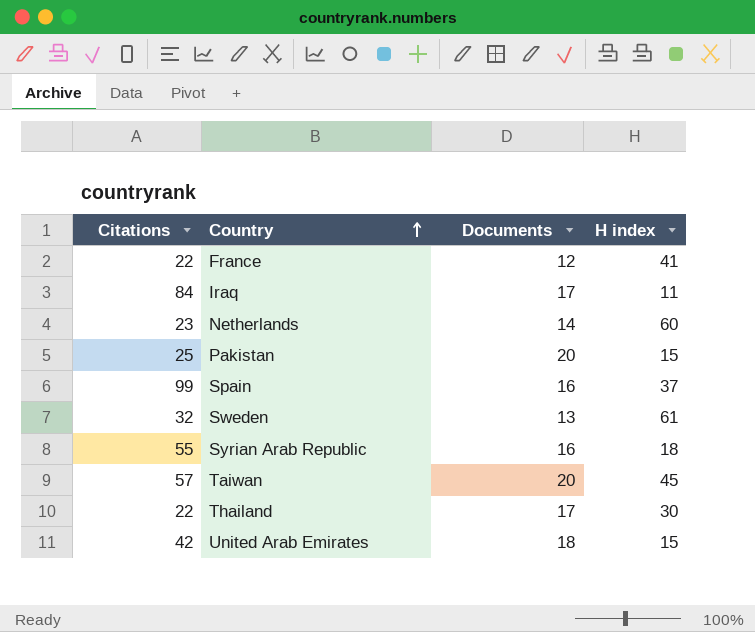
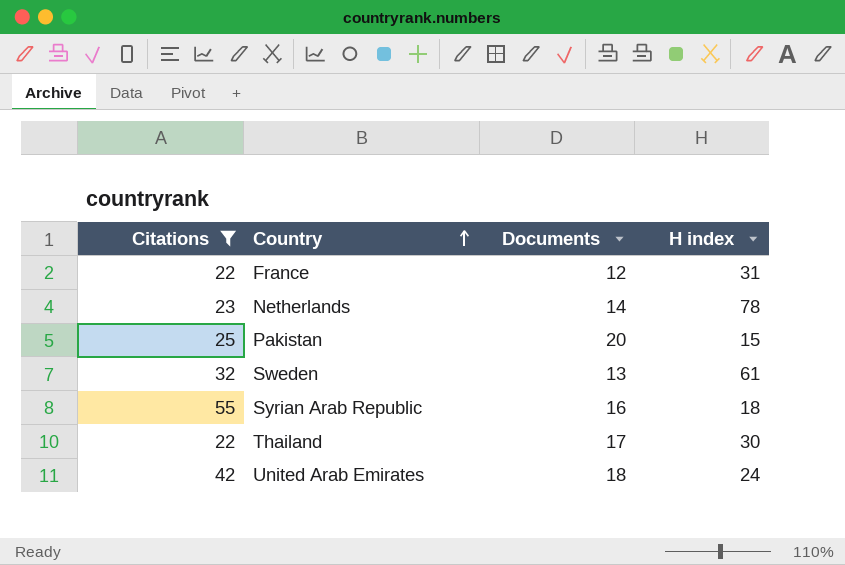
filter: none -> Citations <= 55
France | H index: 41 -> 31
Netherlands | H index: 60 -> 78
United Arab Emirates | H index: 15 -> 24

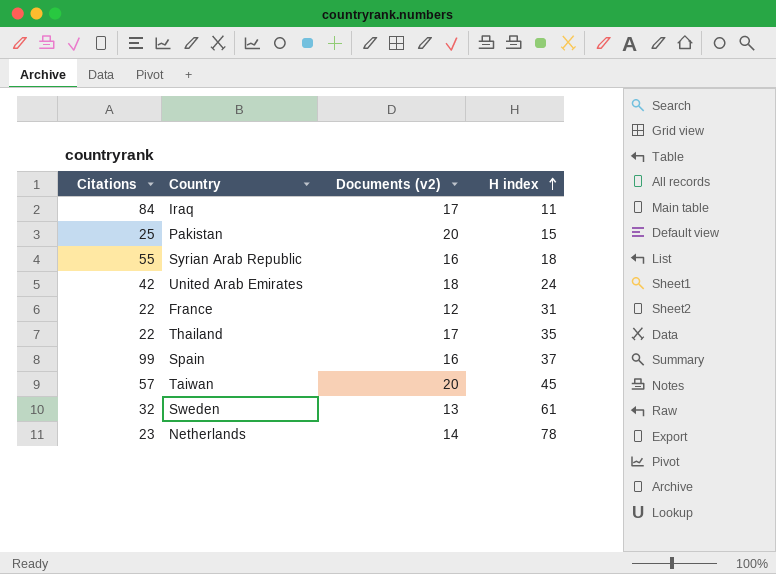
filter: Citations <= 55 -> none
row order: Country ascending -> H index ascending
column name: Documents -> Documents (v2)
Thailand | H index: 30 -> 35

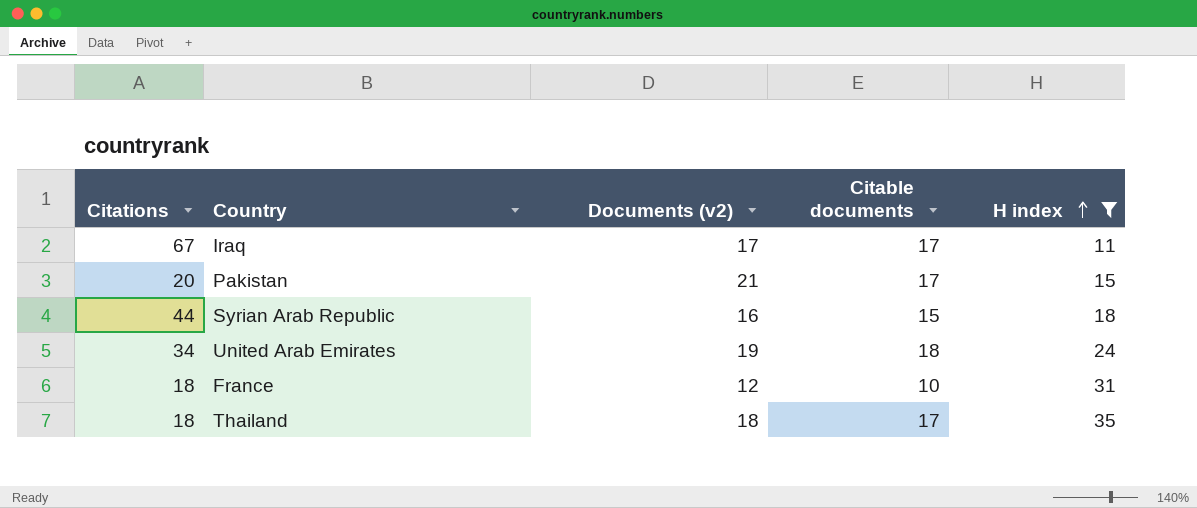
filter: none -> H index <= 35
column Citable documents | position: none -> 4
Iraq | Citations: 84 -> 67
Pakistan | Citations: 25 -> 20
Pakistan | Documents (v2): 20 -> 21
Syrian Arab Republic | Citations: 55 -> 44
United Arab Emirates | Citations: 42 -> 34
United Arab Emirates | Documents (v2): 18 -> 19
France | Citations: 22 -> 18
Thailand | Citations: 22 -> 18
Thailand | Documents (v2): 17 -> 18

